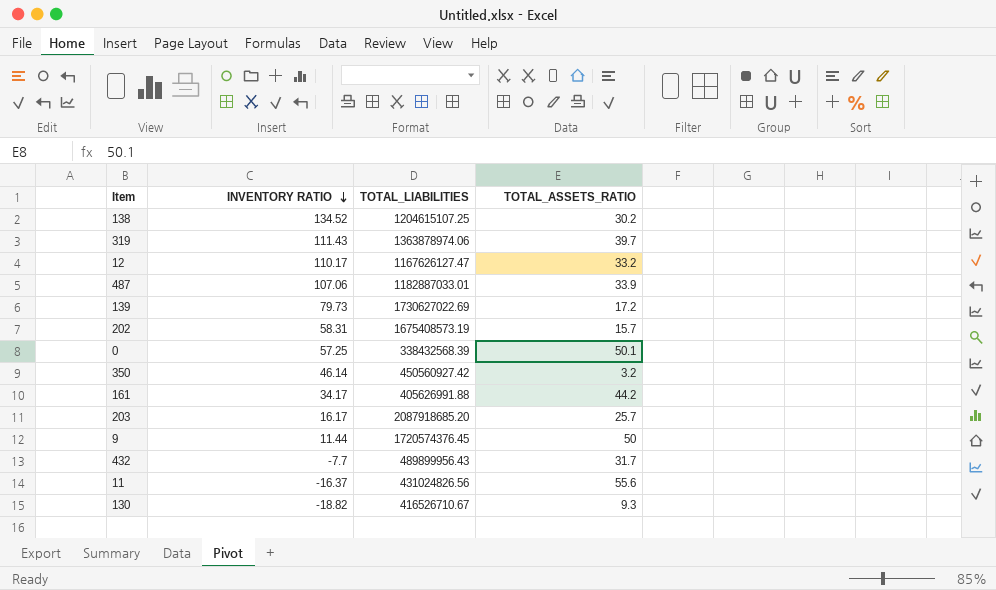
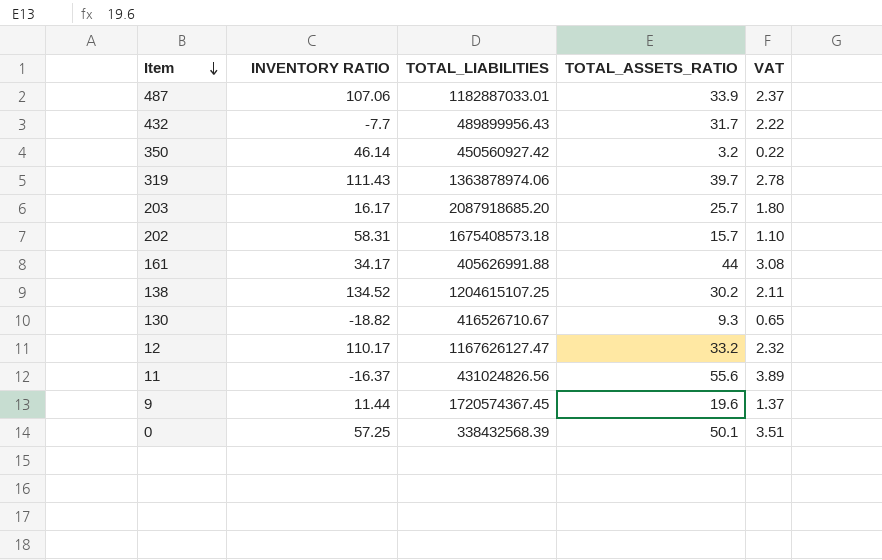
row order: INVENTORY RATIO descending -> Item descending
column VAT | formula: none -> [TOTAL_ASSETS_RATIO] * 0.07
row 139: 79.73 | 1730627022.69 | 17.2 -> none
202 | TOTAL_LIABILITIES: 1675408573.19 -> 1675408573.18
161 | TOTAL_ASSETS_RATIO: 44.2 -> 44
9 | TOTAL_LIABILITIES: 1720574376.45 -> 1720574367.45
9 | TOTAL_ASSETS_RATIO: 50 -> 19.6

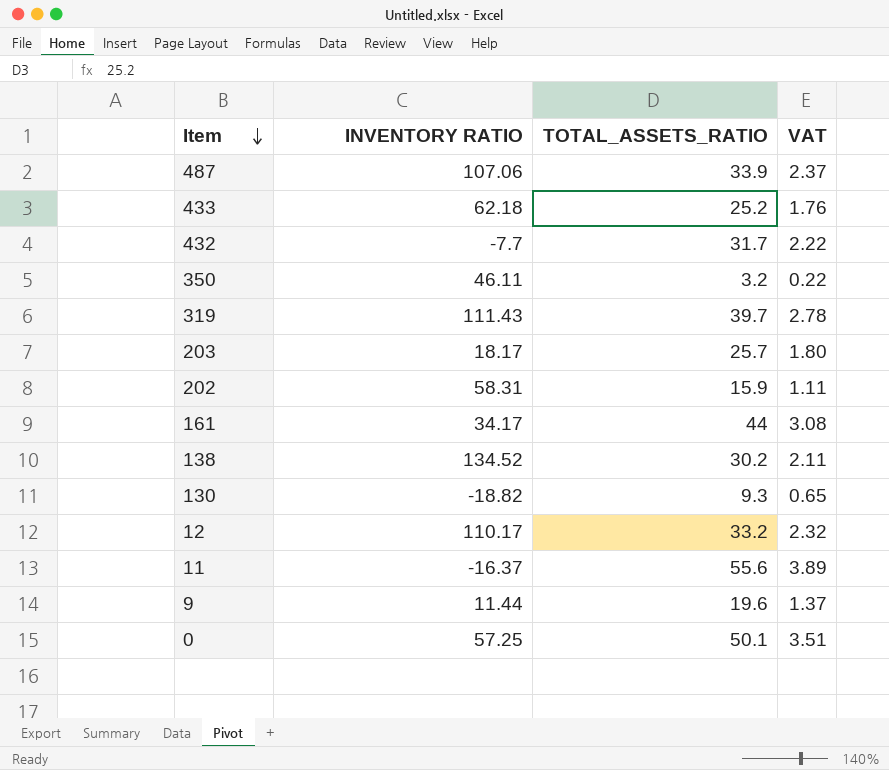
column TOTAL_LIABILITIES | position: 3 -> none
row 433: none -> 62.18 | 25.2 | 1.76
350 | INVENTORY RATIO: 46.14 -> 46.11
203 | INVENTORY RATIO: 16.17 -> 18.17
202 | TOTAL_ASSETS_RATIO: 15.7 -> 15.9
202 | VAT: 1.10 -> 1.11

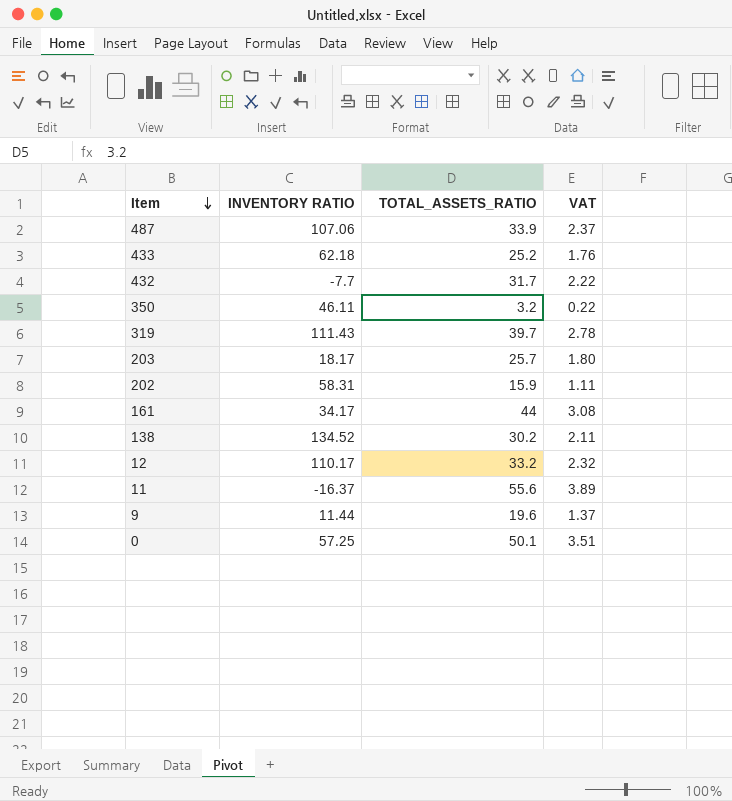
row 130: -18.82 | 9.3 | 0.65 -> none

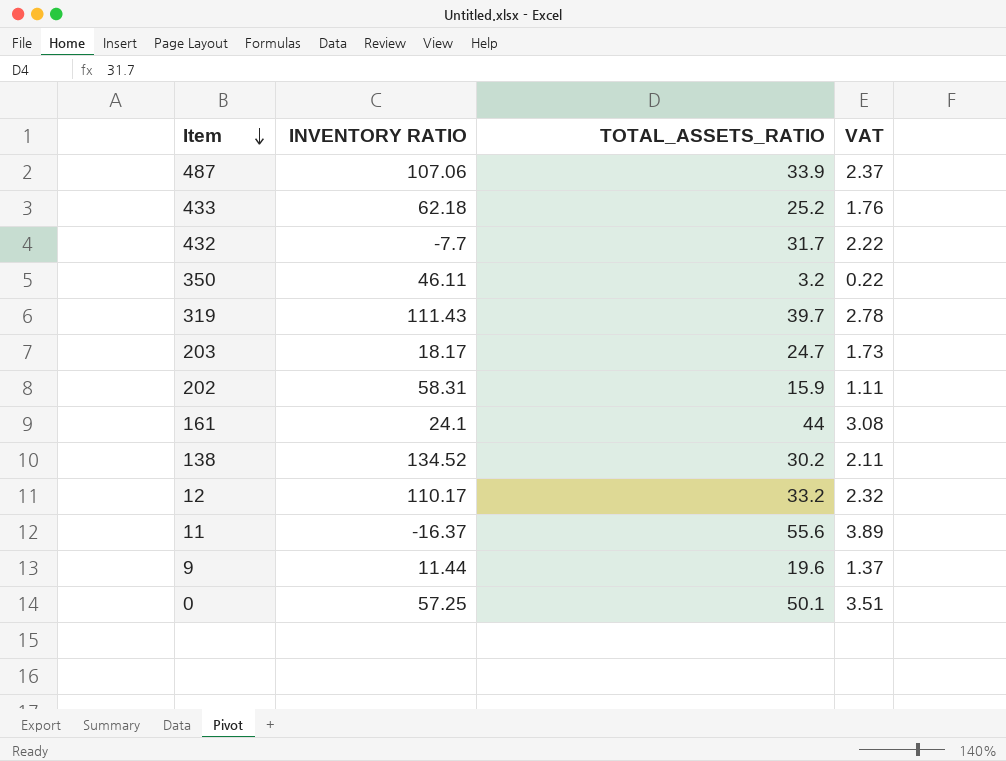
203 | TOTAL_ASSETS_RATIO: 25.7 -> 24.7
203 | VAT: 1.80 -> 1.73
161 | INVENTORY RATIO: 34.17 -> 24.1

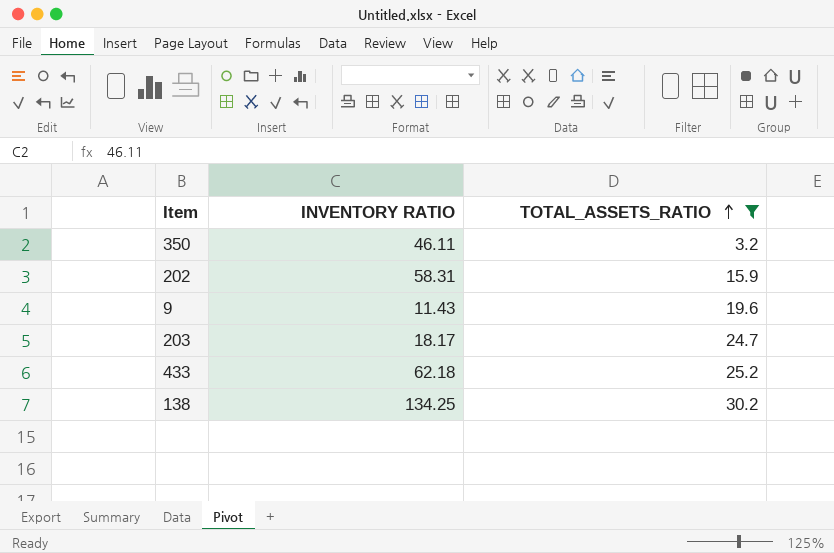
filter: none -> TOTAL_ASSETS_RATIO <= 30.2
row order: Item descending -> TOTAL_ASSETS_RATIO ascending
column VAT | formula: [TOTAL_ASSETS_RATIO] * 0.07 -> none
9 | INVENTORY RATIO: 11.44 -> 11.43
138 | INVENTORY RATIO: 134.52 -> 134.25

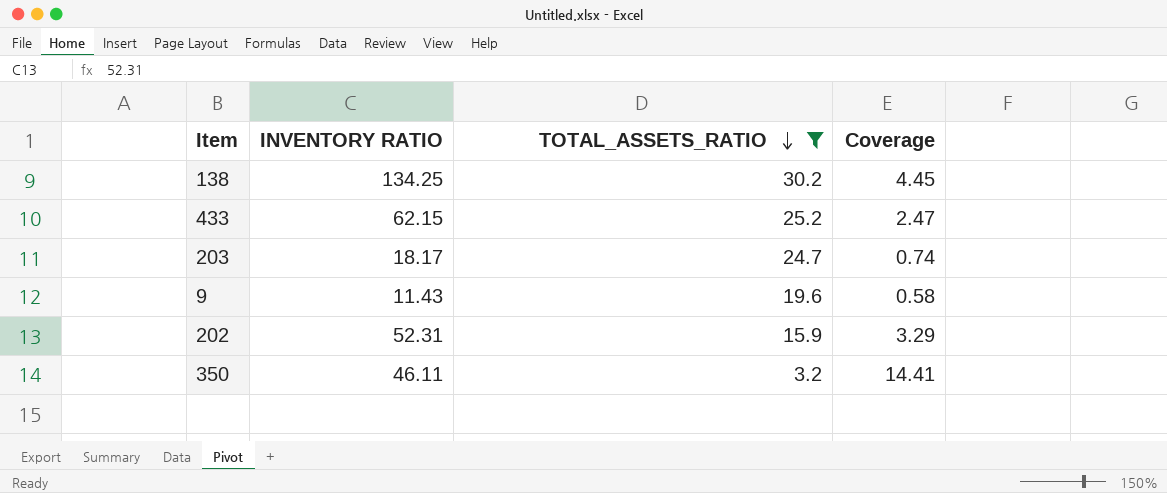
row order: TOTAL_ASSETS_RATIO ascending -> TOTAL_ASSETS_RATIO descending
column Coverage | formula: none -> [INVENTORY RATIO] / [TOTAL_ASSETS_RATIO]
433 | INVENTORY RATIO: 62.18 -> 62.15
202 | INVENTORY RATIO: 58.31 -> 52.31

